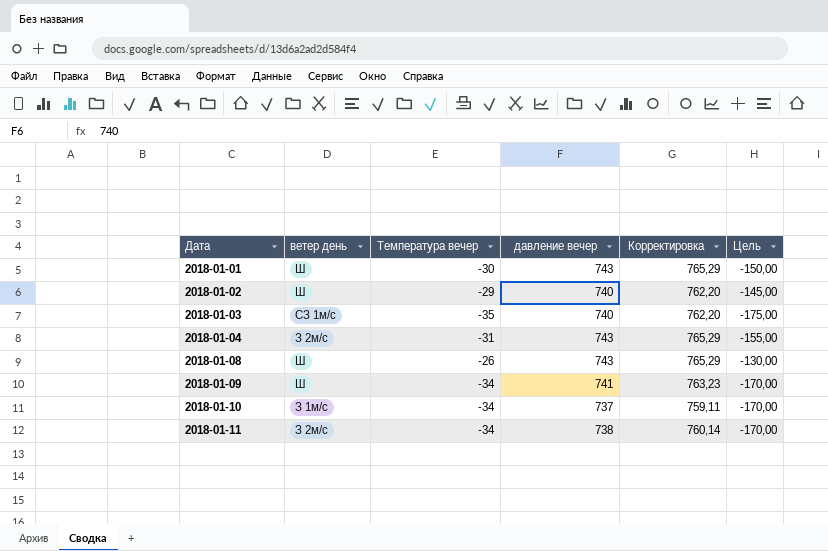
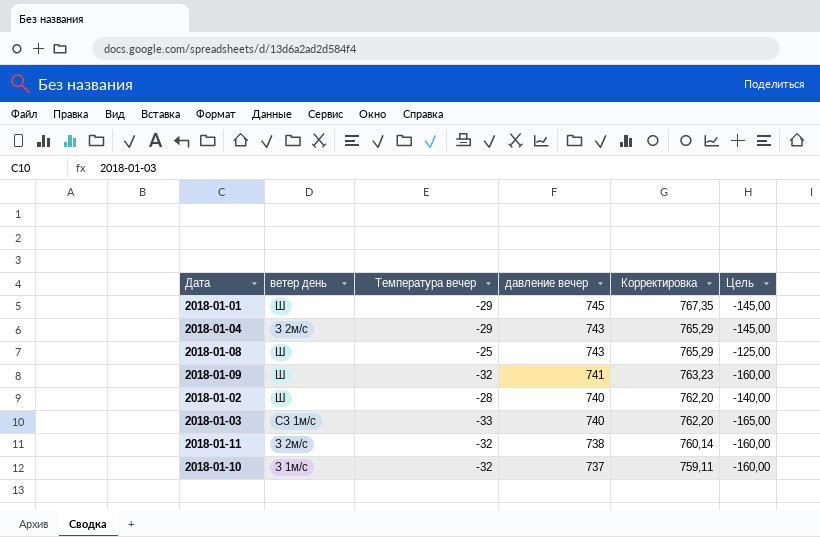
row order: Дата ascending -> давление вечер descending
2018-01-01 | Температура вечер: -30 -> -29
2018-01-01 | давление вечер: 743 -> 745
2018-01-01 | Корректировка: 765,29 -> 767,35
2018-01-01 | Цель: -150,00 -> -145,00
2018-01-04 | Температура вечер: -31 -> -29
2018-01-04 | Цель: -155,00 -> -145,00
2018-01-08 | Температура вечер: -26 -> -25
2018-01-08 | Цель: -130,00 -> -125,00
2018-01-09 | Температура вечер: -34 -> -32
2018-01-09 | Цель: -170,00 -> -160,00
2018-01-02 | Температура вечер: -29 -> -28
2018-01-02 | Цель: -145,00 -> -140,00
2018-01-03 | Температура вечер: -35 -> -33
2018-01-03 | Цель: -175,00 -> -165,00
2018-01-11 | Температура вечер: -34 -> -32
2018-01-11 | Цель: -170,00 -> -160,00
2018-01-10 | Температура вечер: -34 -> -32
2018-01-10 | Цель: -170,00 -> -160,00

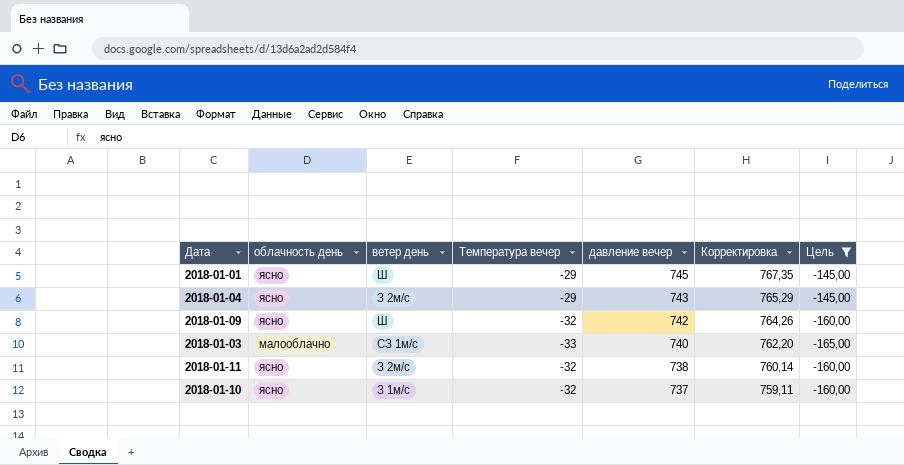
filter: none -> Цель <= -145,00
column облачность день | position: none -> 2
2018-01-09 | давление вечер: 741 -> 742
2018-01-09 | Корректировка: 763,23 -> 764,26

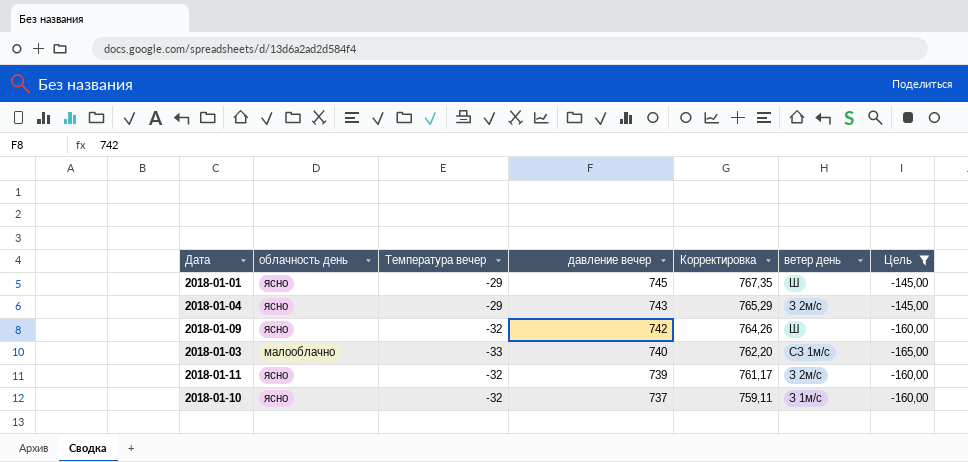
column ветер день | position: 3 -> 6
2018-01-11 | давление вечер: 738 -> 739
2018-01-11 | Корректировка: 760,14 -> 761,17

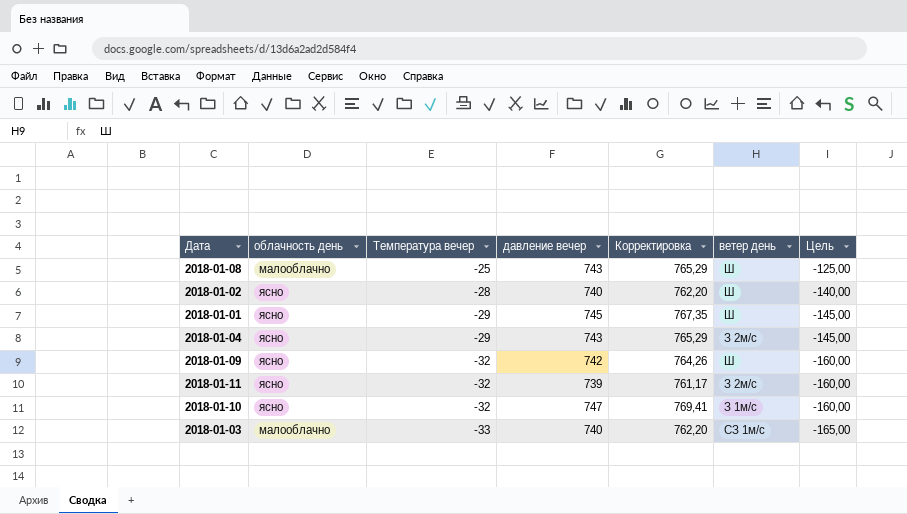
filter: Цель <= -145,00 -> none
row order: давление вечер descending -> Температура вечер descending
2018-01-10 | давление вечер: 737 -> 747
2018-01-10 | Корректировка: 759,11 -> 769,41

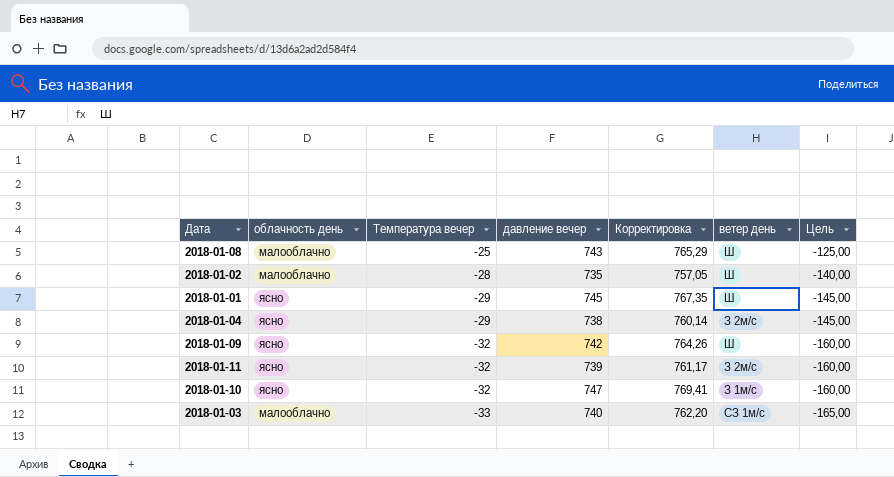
2018-01-02 | облачность день: ясно -> малооблачно
2018-01-02 | давление вечер: 740 -> 735
2018-01-02 | Корректировка: 762,20 -> 757,05
2018-01-04 | давление вечер: 743 -> 738
2018-01-04 | Корректировка: 765,29 -> 760,14

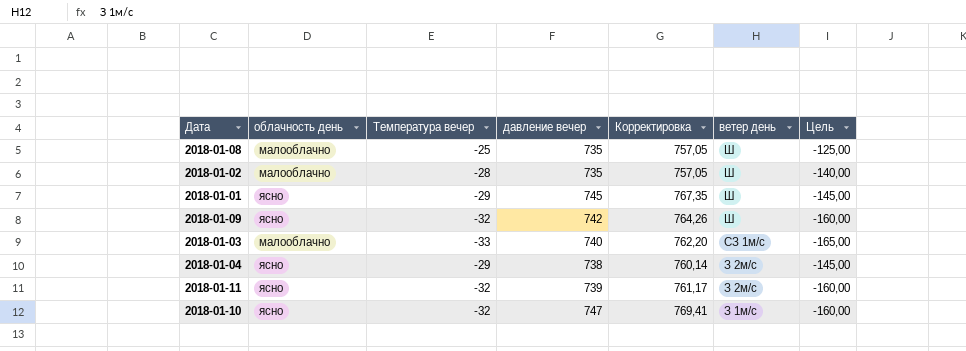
row order: Температура вечер descending -> ветер день descending
2018-01-08 | давление вечер: 743 -> 735
2018-01-08 | Корректировка: 765,29 -> 757,05

